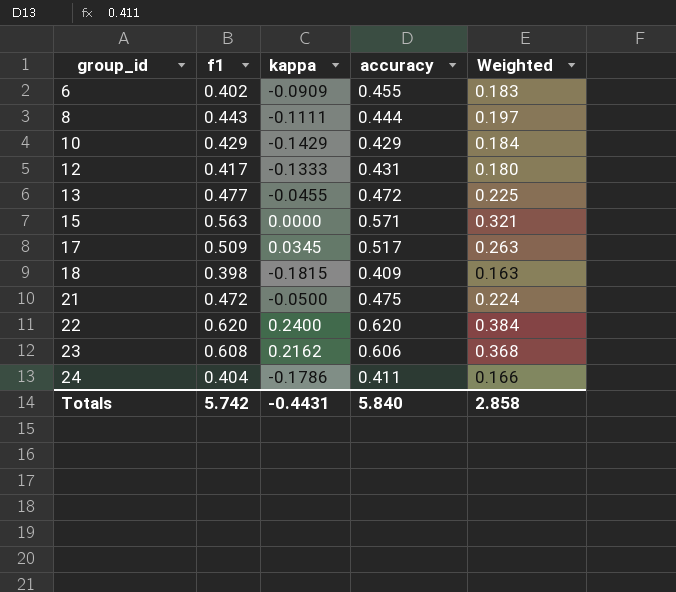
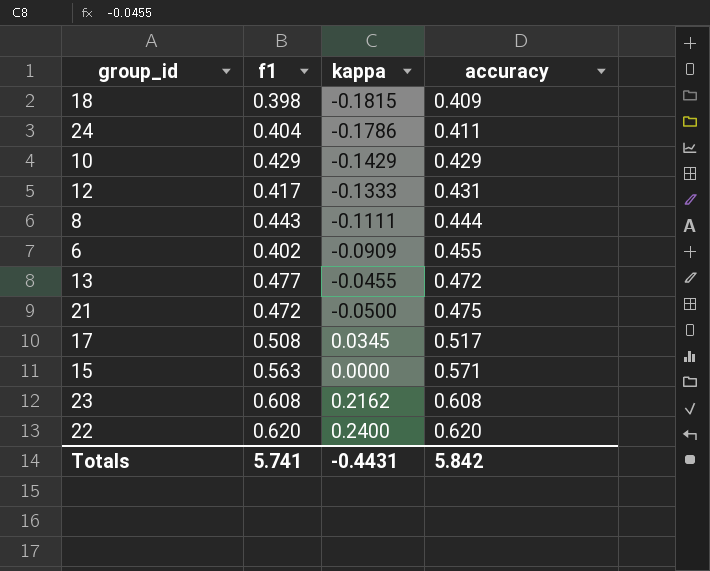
row order: group_id ascending -> accuracy ascending
column Weighted | formula: [f1] * [accuracy] -> none
17 | f1: 0.509 -> 0.508
23 | accuracy: 0.606 -> 0.608
Totals | f1: 5.742 -> 5.741
Totals | accuracy: 5.840 -> 5.842

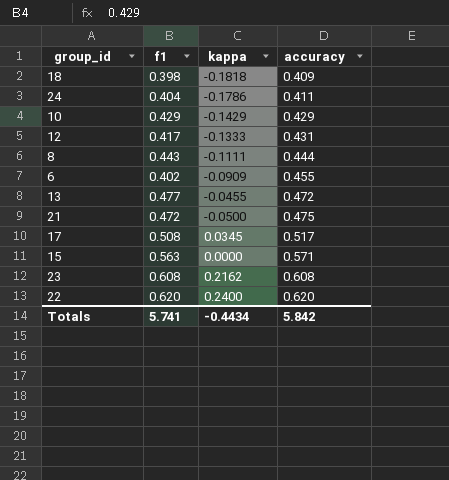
18 | kappa: -0.1815 -> -0.1818
Totals | kappa: -0.4431 -> -0.4434

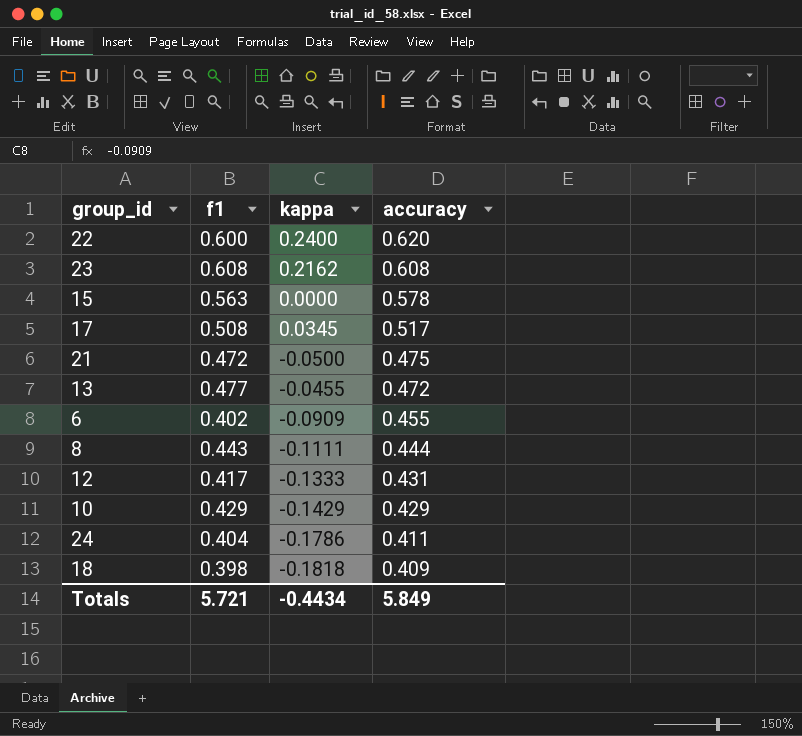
row order: accuracy ascending -> accuracy descending
22 | f1: 0.620 -> 0.600
15 | accuracy: 0.571 -> 0.578
Totals | f1: 5.741 -> 5.721
Totals | accuracy: 5.842 -> 5.849

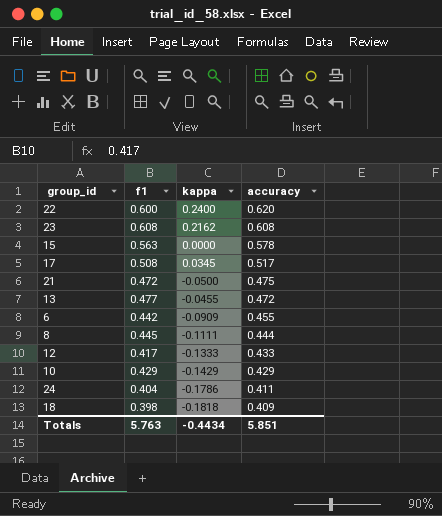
6 | f1: 0.402 -> 0.442
8 | f1: 0.443 -> 0.445
12 | accuracy: 0.431 -> 0.433
Totals | f1: 5.721 -> 5.763
Totals | accuracy: 5.849 -> 5.851

